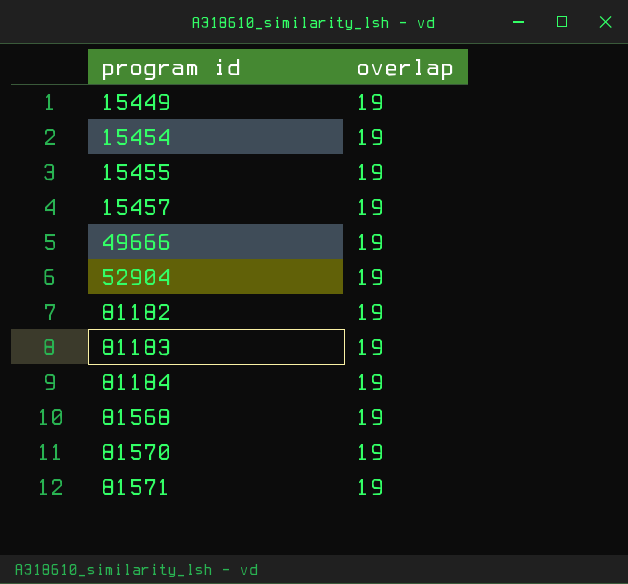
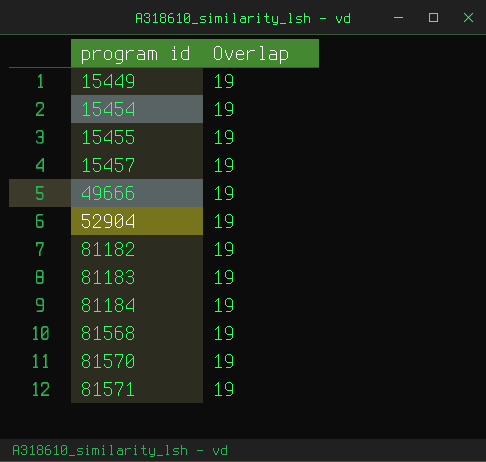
column name: overlap -> Overlap

